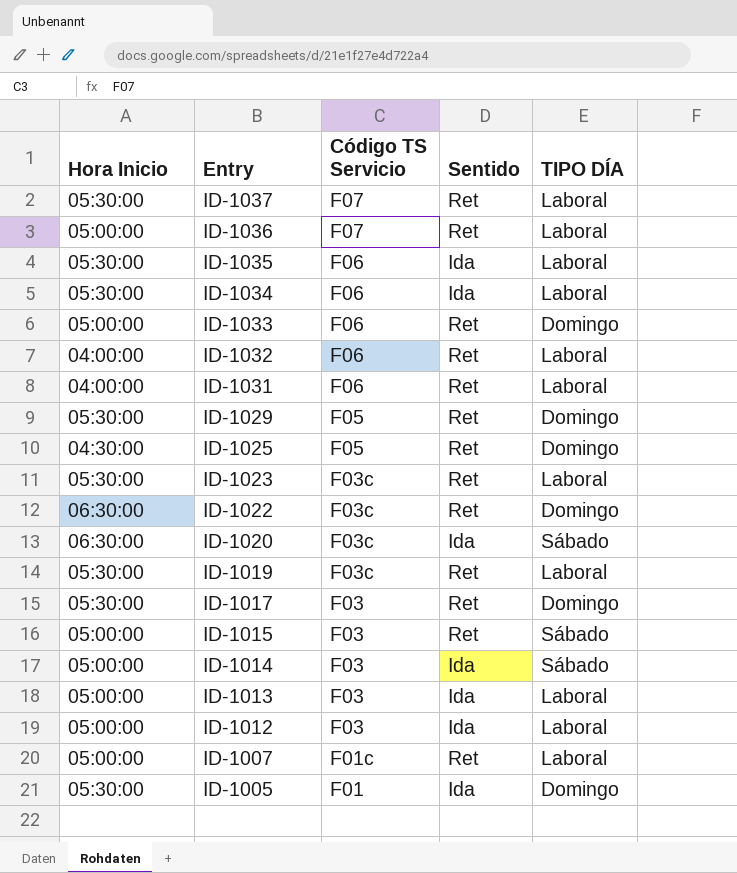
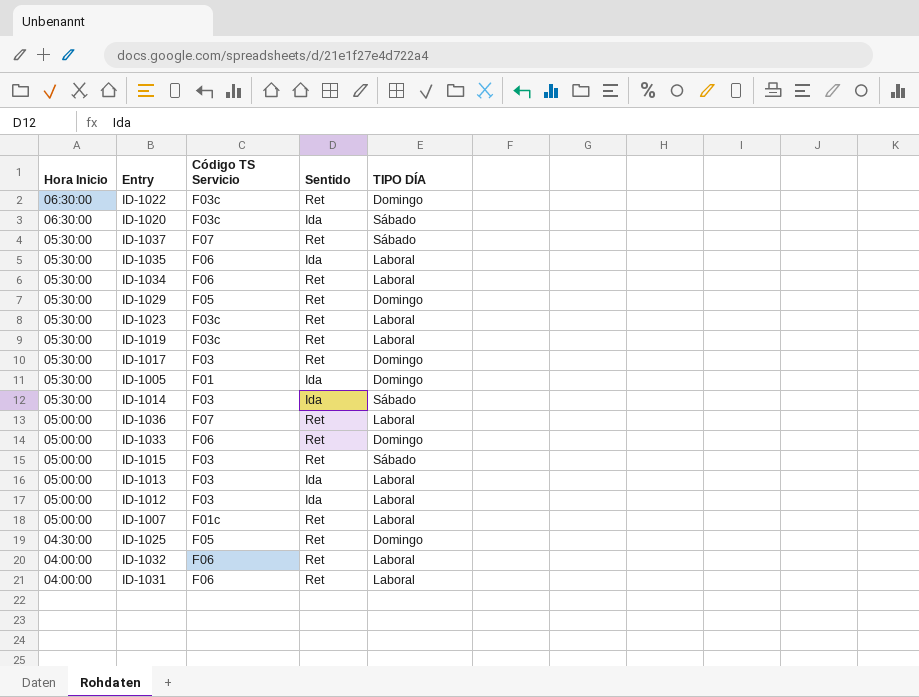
row order: Entry descending -> Hora Inicio descending
ID-1037 | TIPO DÍA: Laboral -> Sábado
ID-1034 | Sentido: Ida -> Ret
ID-1014 | Hora Inicio: 05:00:00 -> 05:30:00

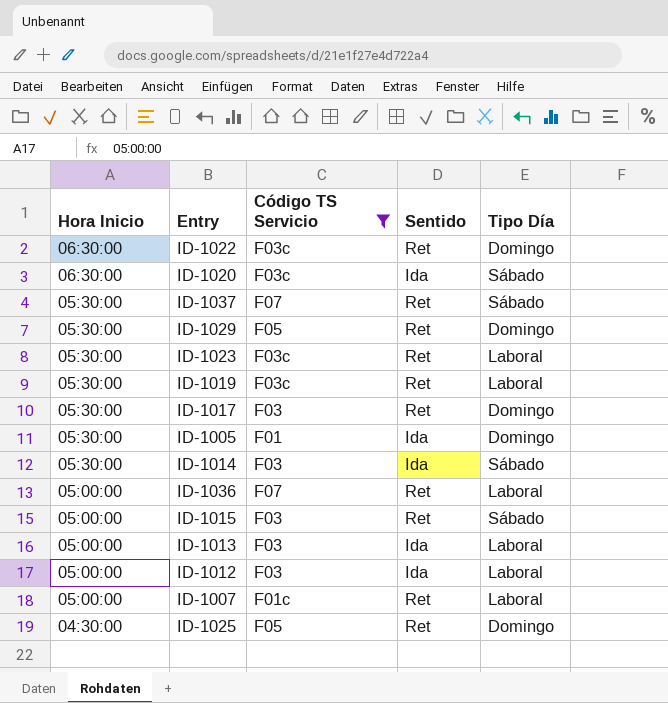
filter: none -> Código TS Servicio != F06
column name: TIPO DÍA -> Tipo Día

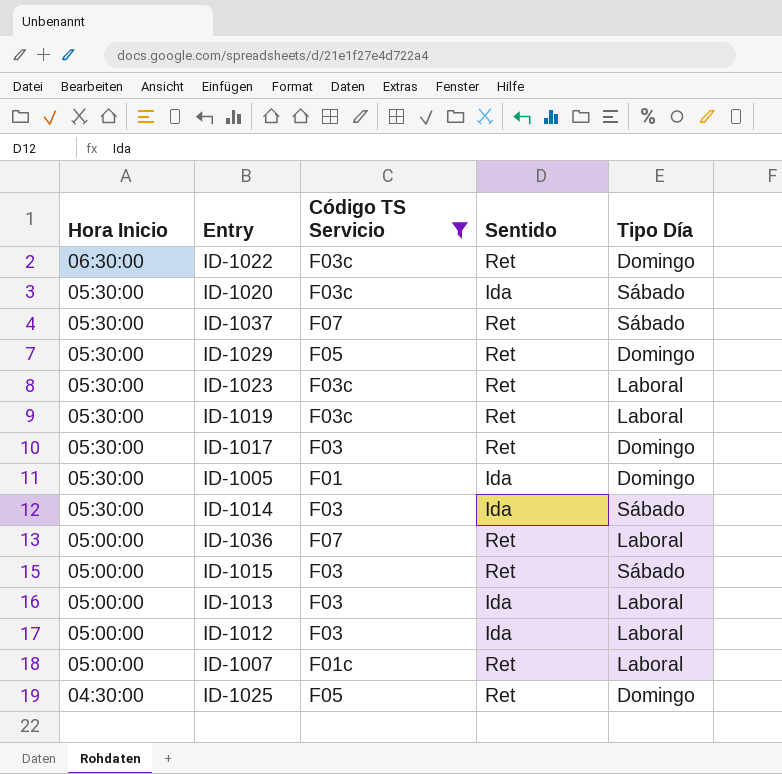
ID-1020 | Hora Inicio: 06:30:00 -> 05:30:00

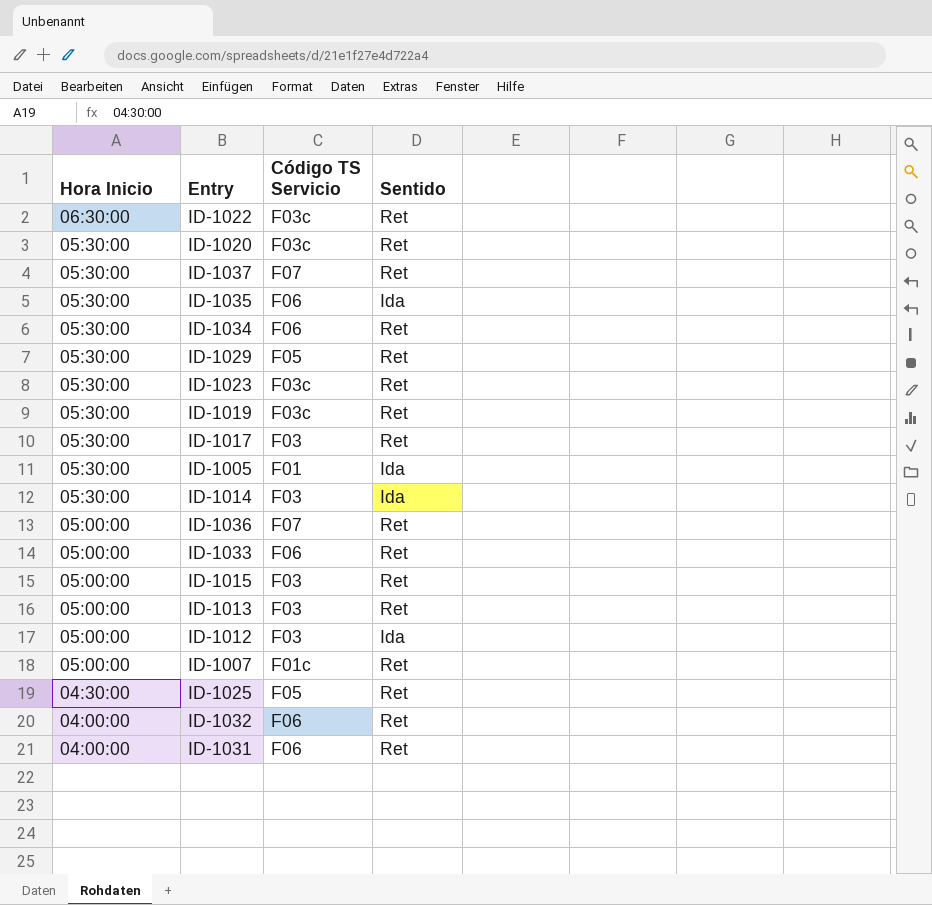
filter: Código TS Servicio != F06 -> none
column Tipo Día | position: 5 -> none
ID-1020 | Sentido: Ida -> Ret
ID-1013 | Sentido: Ida -> Ret

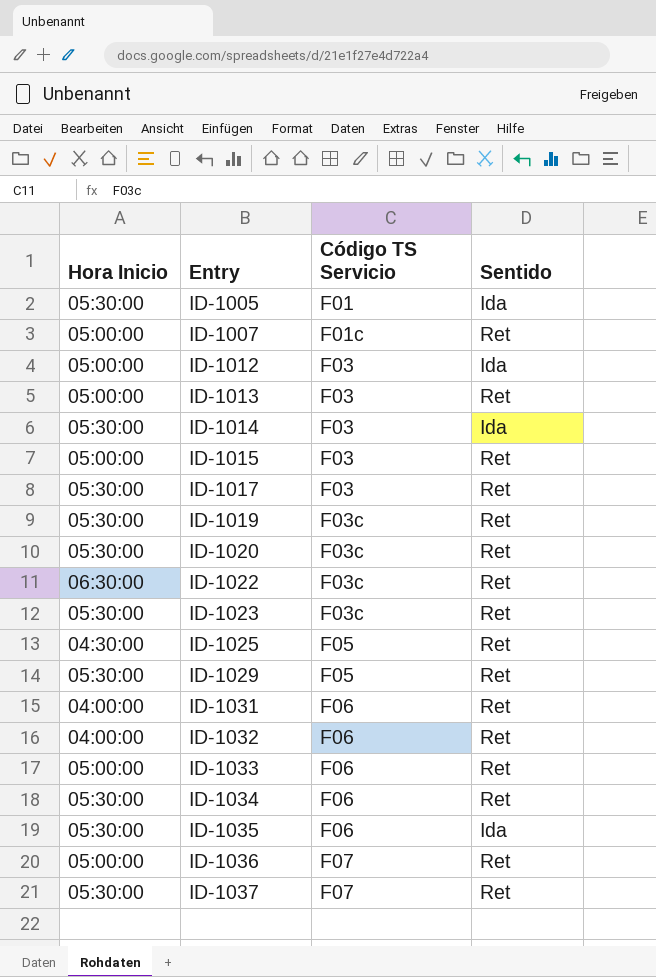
row order: Hora Inicio descending -> Entry ascending

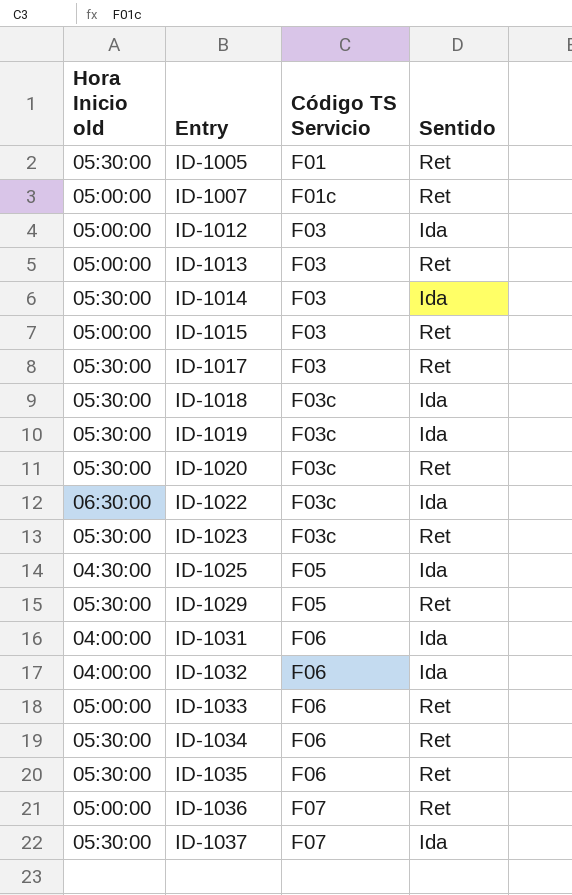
column name: Hora Inicio -> Hora Inicio old
ID-1005 | Sentido: Ida -> Ret
row ID-1018: none -> 05:30:00 | F03c | Ida
ID-1019 | Sentido: Ret -> Ida
ID-1022 | Sentido: Ret -> Ida
ID-1025 | Sentido: Ret -> Ida
ID-1031 | Sentido: Ret -> Ida
ID-1032 | Sentido: Ret -> Ida
ID-1035 | Sentido: Ida -> Ret
ID-1037 | Sentido: Ret -> Ida

